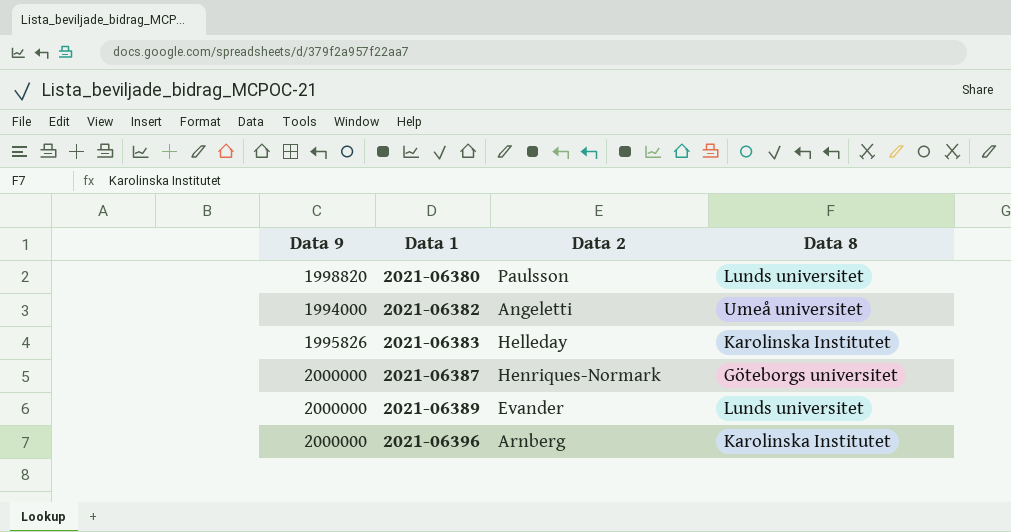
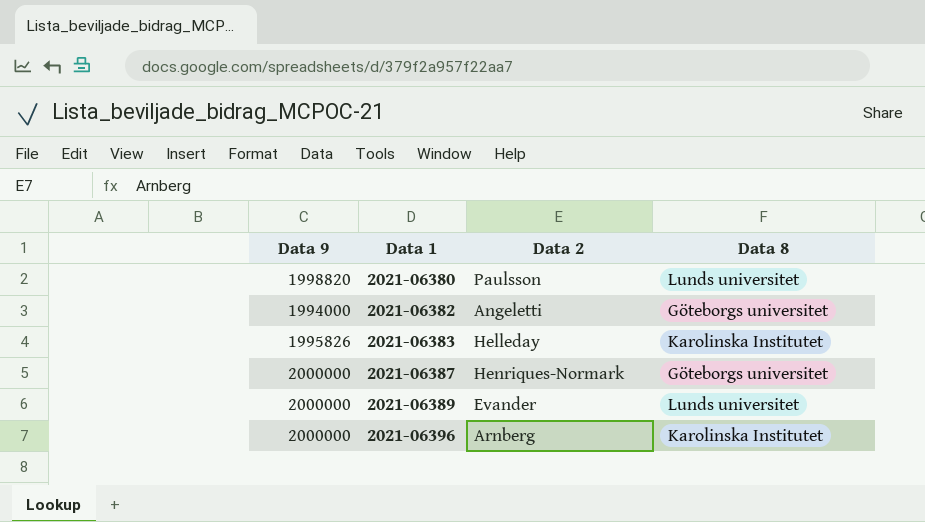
2021-06382 | Data 8: Umeå universitet -> Göteborgs universitet

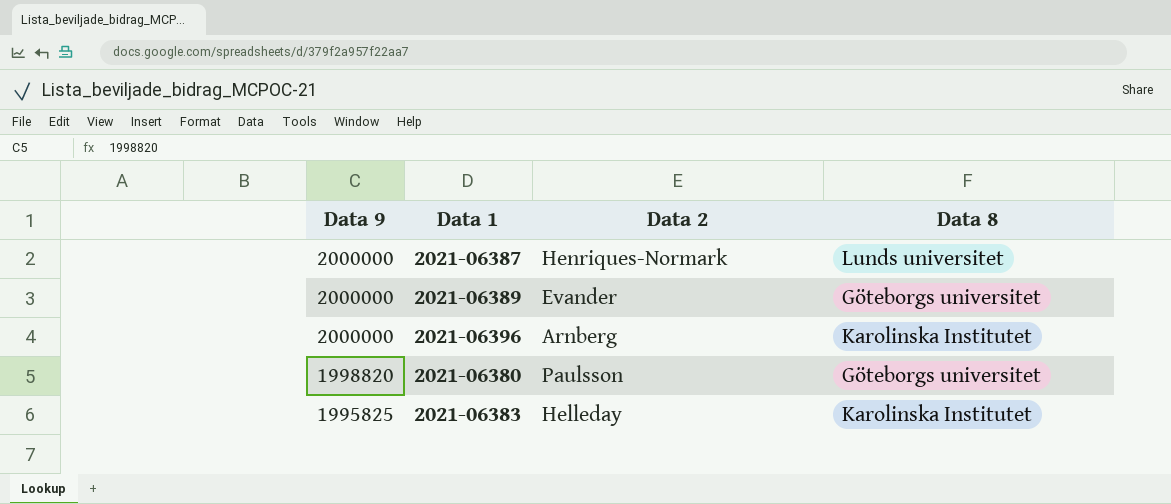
row order: Data 1 ascending -> Data 9 descending
row 2021-06382: 1994000 | Angeletti | Göteborgs universitet -> none
2021-06387 | Data 8: Göteborgs universitet -> Lunds universitet
2021-06389 | Data 8: Lunds universitet -> Göteborgs universitet
2021-06380 | Data 8: Lunds universitet -> Göteborgs universitet
2021-06383 | Data 9: 1995826 -> 1995825

